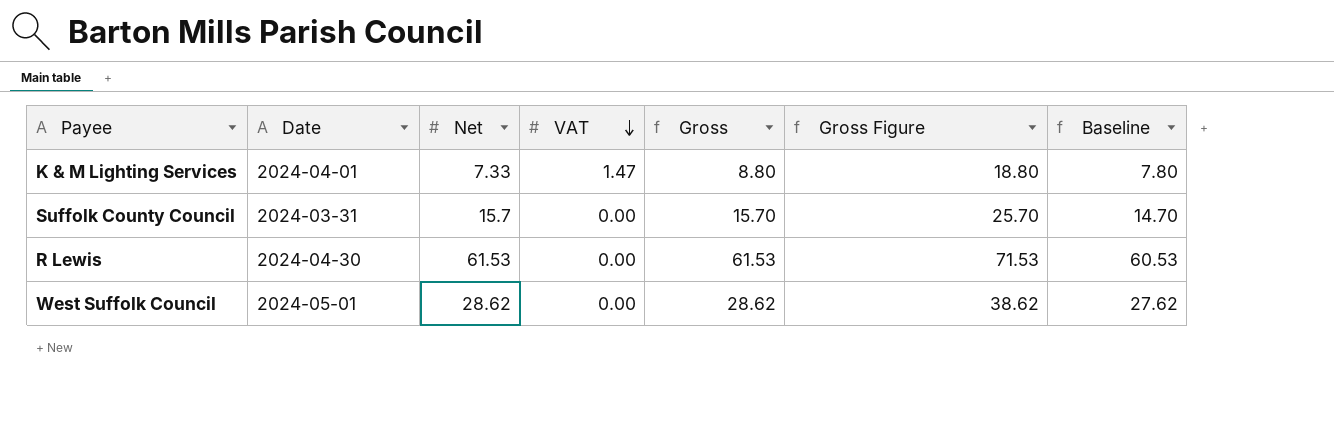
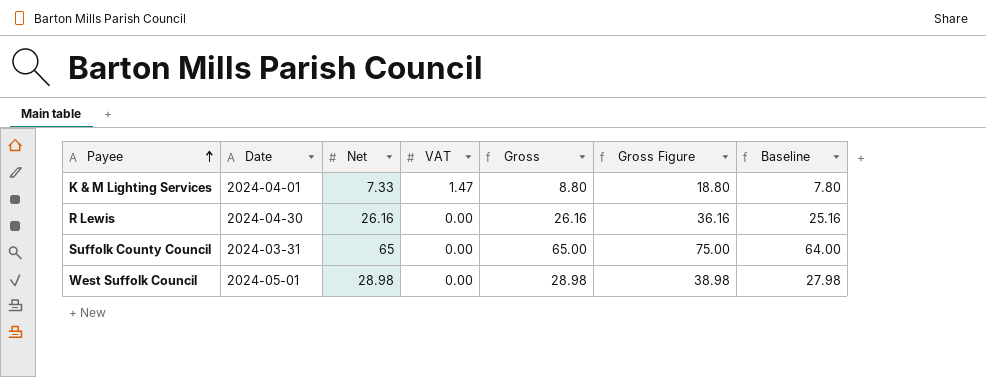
row order: VAT descending -> Payee ascending
R Lewis | Net: 61.53 -> 26.16
R Lewis | Gross: 61.53 -> 26.16
R Lewis | Gross Figure: 71.53 -> 36.16
R Lewis | Baseline: 60.53 -> 25.16
Suffolk County Council | Net: 15.7 -> 65
Suffolk County Council | Gross: 15.70 -> 65.00
Suffolk County Council | Gross Figure: 25.70 -> 75.00
Suffolk County Council | Baseline: 14.70 -> 64.00
West Suffolk Council | Net: 28.62 -> 28.98
West Suffolk Council | Gross: 28.62 -> 28.98
West Suffolk Council | Gross Figure: 38.62 -> 38.98
West Suffolk Council | Baseline: 27.62 -> 27.98

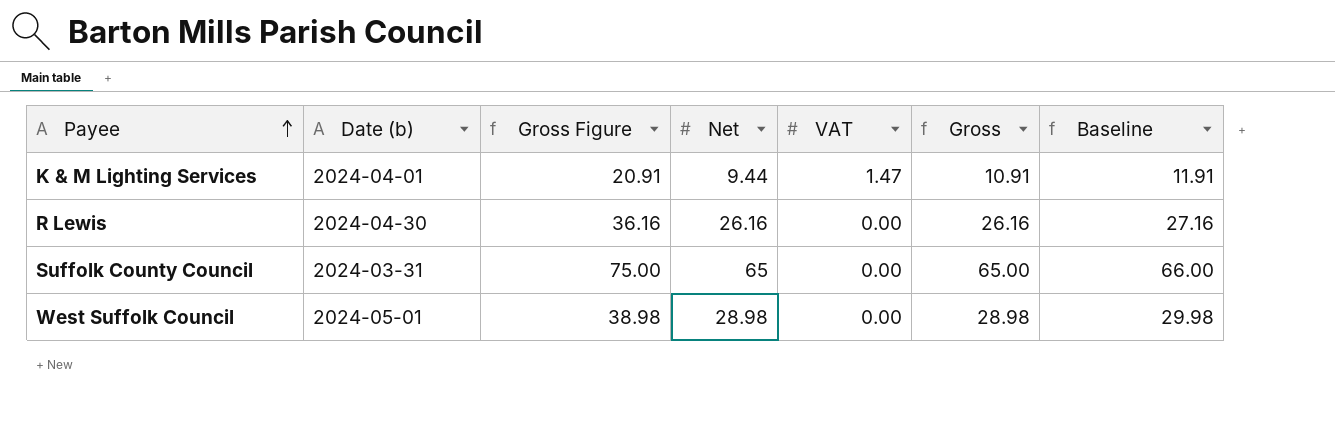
column name: Date -> Date (b)
column Gross Figure | position: 6 -> 3
column Baseline | formula: [Gross] - 1 -> [Gross] + 1
K & M Lighting Services | Gross Figure: 18.80 -> 20.91
K & M Lighting Services | Net: 7.33 -> 9.44
K & M Lighting Services | Gross: 8.80 -> 10.91

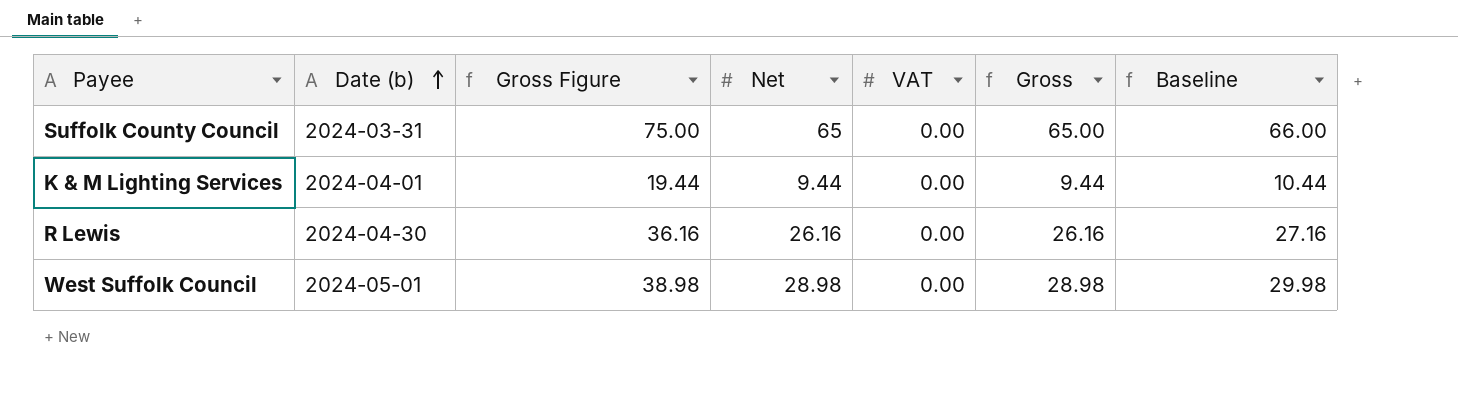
row order: Payee ascending -> Date (b) ascending
K & M Lighting Services | Gross Figure: 20.91 -> 19.44
K & M Lighting Services | VAT: 1.47 -> 0.00
K & M Lighting Services | Gross: 10.91 -> 9.44
K & M Lighting Services | Baseline: 11.91 -> 10.44

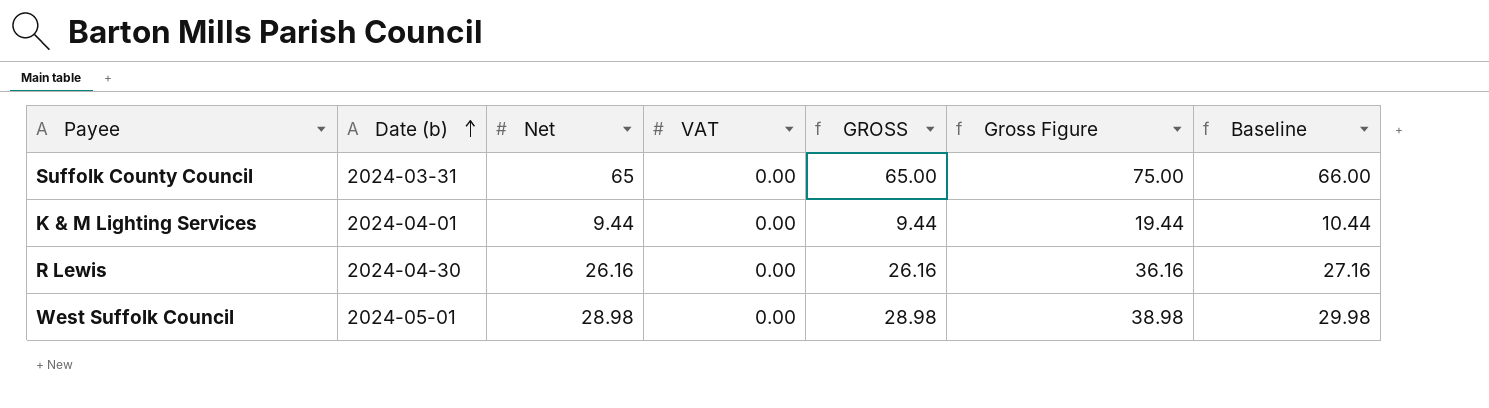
column name: Gross -> GROSS
column Gross Figure | position: 3 -> 6

